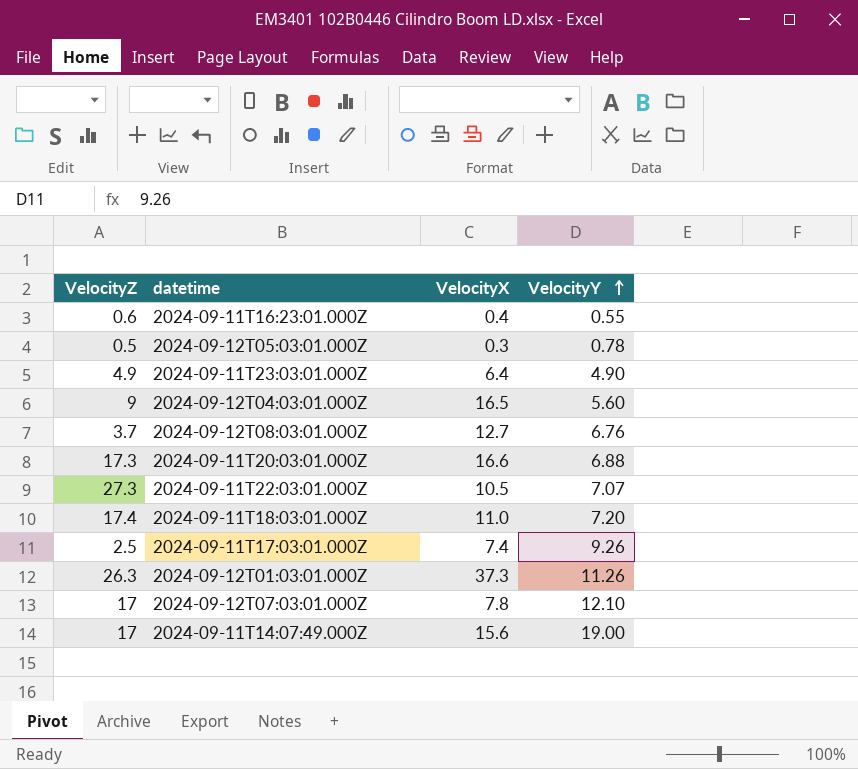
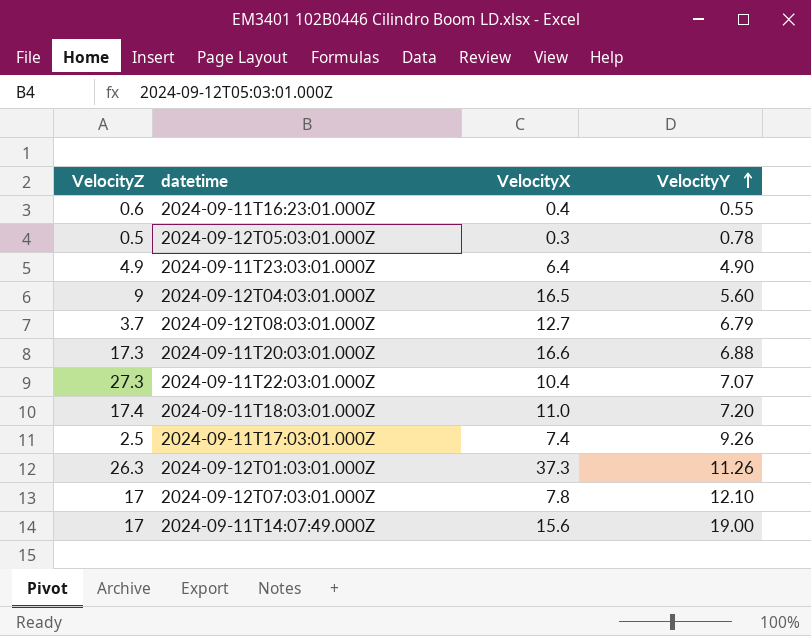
2024-09-12T08:03:01.000Z | VelocityY: 6.76 -> 6.79
2024-09-11T22:03:01.000Z | VelocityX: 10.5 -> 10.4

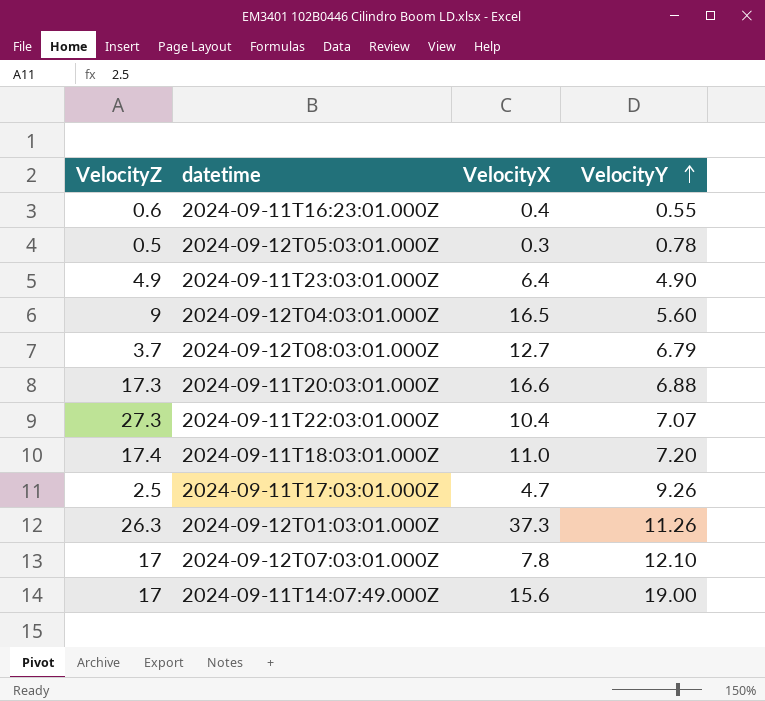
2024-09-11T17:03:01.000Z | VelocityX: 7.4 -> 4.7

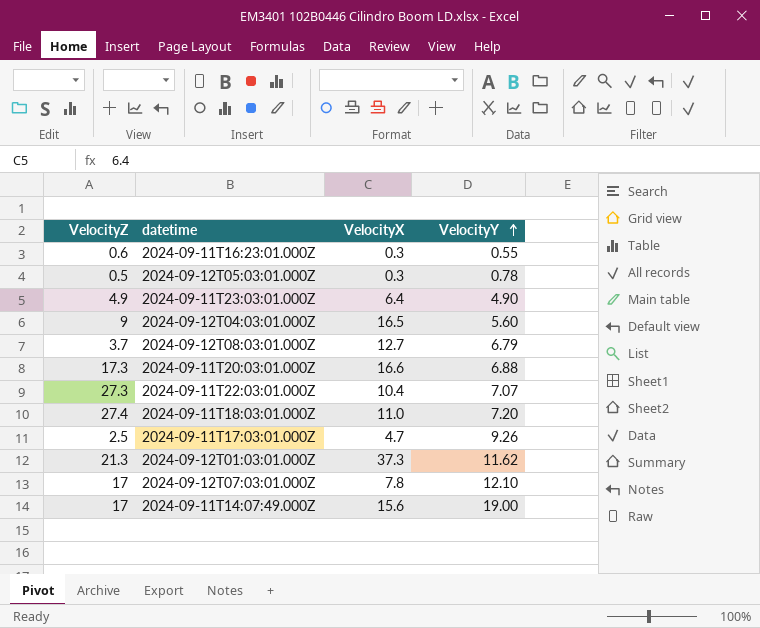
2024-09-11T16:23:01.000Z | VelocityX: 0.4 -> 0.3
2024-09-11T18:03:01.000Z | VelocityZ: 17.4 -> 27.4
2024-09-12T01:03:01.000Z | VelocityZ: 26.3 -> 21.3
2024-09-12T01:03:01.000Z | VelocityY: 11.26 -> 11.62

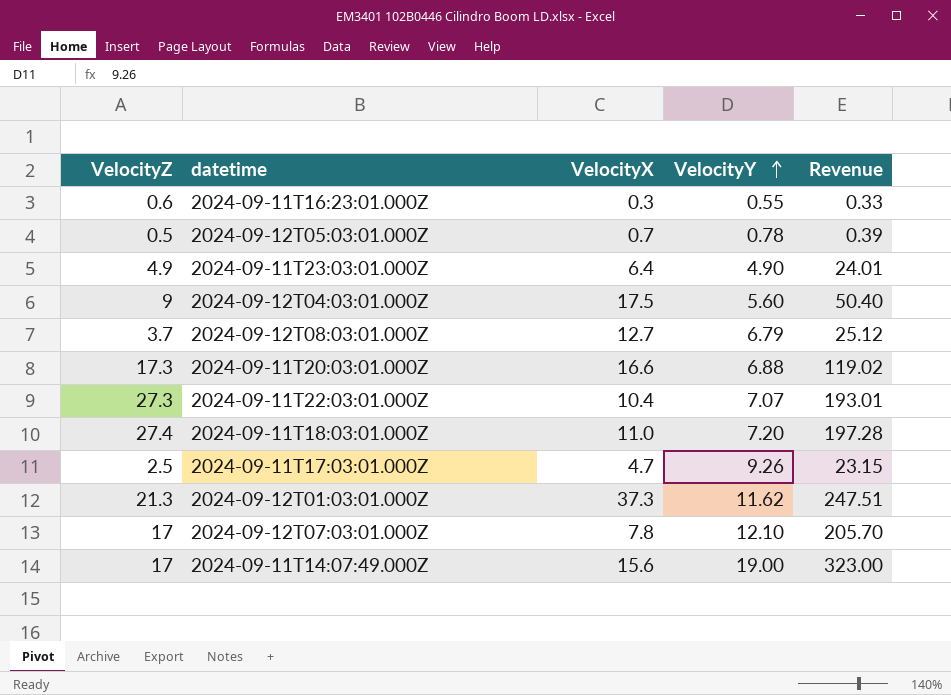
column Revenue | formula: none -> [VelocityZ] * [VelocityY]
2024-09-12T05:03:01.000Z | VelocityX: 0.3 -> 0.7
2024-09-12T04:03:01.000Z | VelocityX: 16.5 -> 17.5

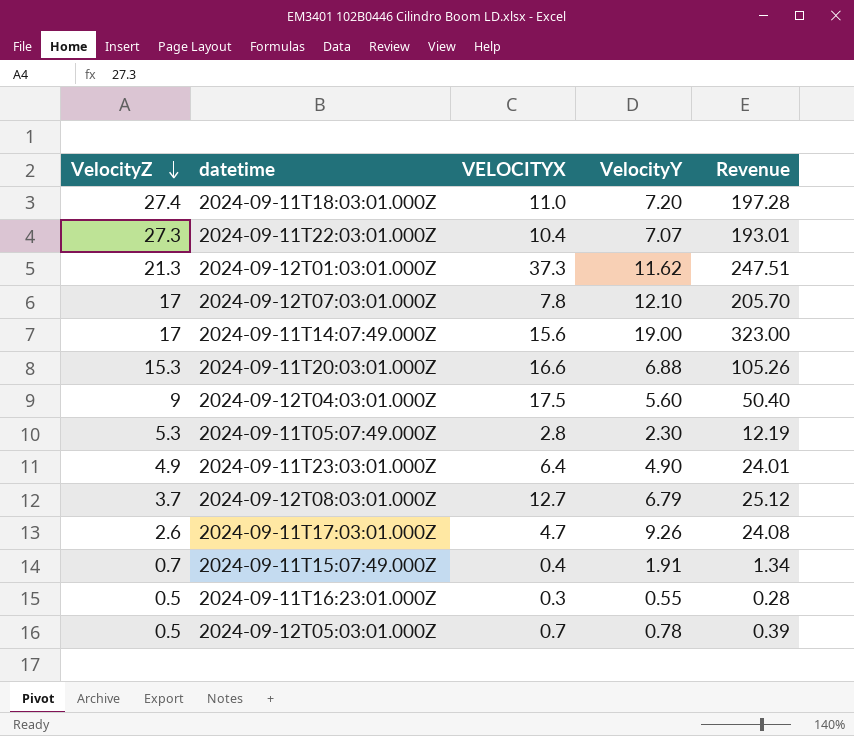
row order: VelocityY ascending -> VelocityZ descending
column name: VelocityX -> VELOCITYX
2024-09-11T20:03:01.000Z | VelocityZ: 17.3 -> 15.3
2024-09-11T20:03:01.000Z | Revenue: 119.02 -> 105.26
row 2024-09-11T05:07:49.000Z: none -> 5.3 | 2.8 | 2.30 | 12.19
2024-09-11T17:03:01.000Z | VelocityZ: 2.5 -> 2.6
2024-09-11T17:03:01.000Z | Revenue: 23.15 -> 24.08
row 2024-09-11T15:07:49.000Z: none -> 0.7 | 0.4 | 1.91 | 1.34
2024-09-11T16:23:01.000Z | VelocityZ: 0.6 -> 0.5
2024-09-11T16:23:01.000Z | Revenue: 0.33 -> 0.28

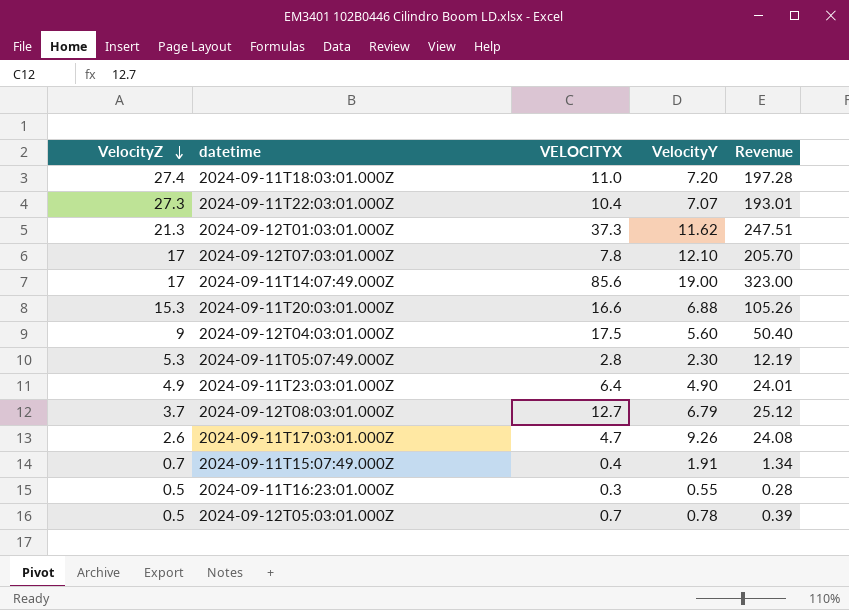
2024-09-11T14:07:49.000Z | VELOCITYX: 15.6 -> 85.6

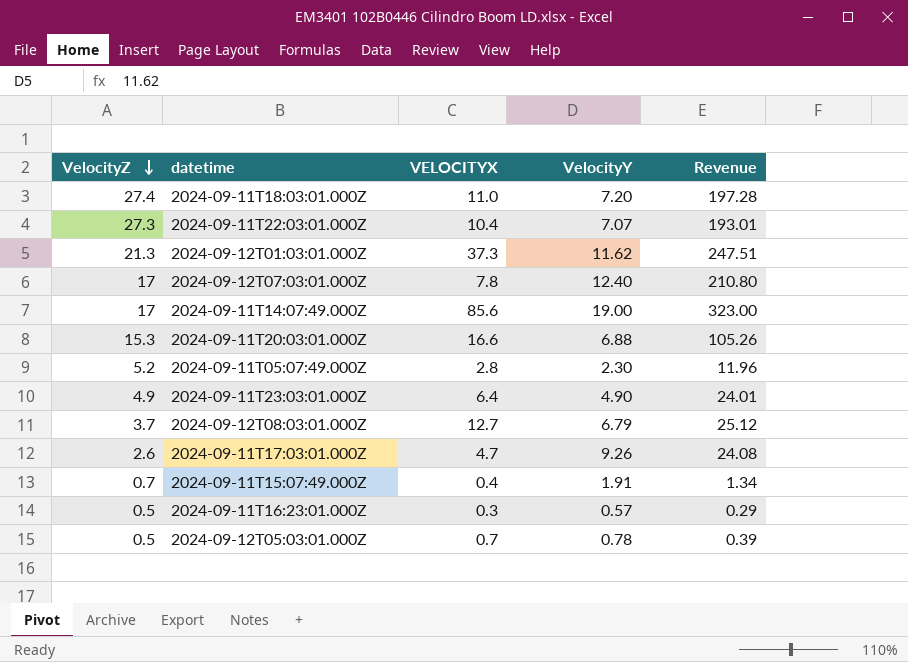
row 2024-09-12T04:03:01.000Z: 9 | 17.5 | 5.60 | 50.40 -> none
2024-09-12T07:03:01.000Z | VelocityY: 12.10 -> 12.40
2024-09-12T07:03:01.000Z | Revenue: 205.70 -> 210.80
2024-09-11T05:07:49.000Z | VelocityZ: 5.3 -> 5.2
2024-09-11T05:07:49.000Z | Revenue: 12.19 -> 11.96
2024-09-11T16:23:01.000Z | VelocityY: 0.55 -> 0.57
2024-09-11T16:23:01.000Z | Revenue: 0.28 -> 0.29

